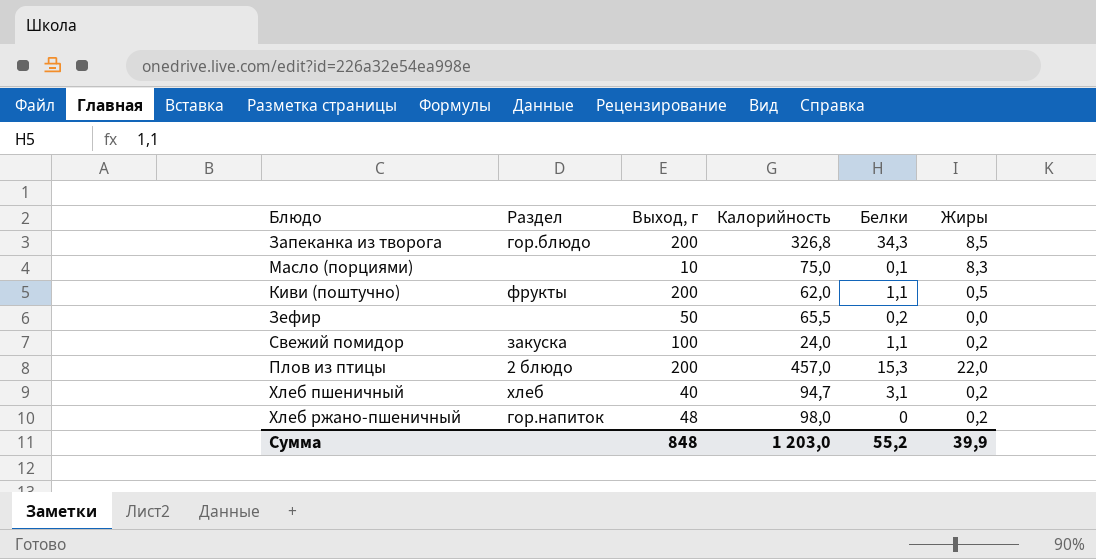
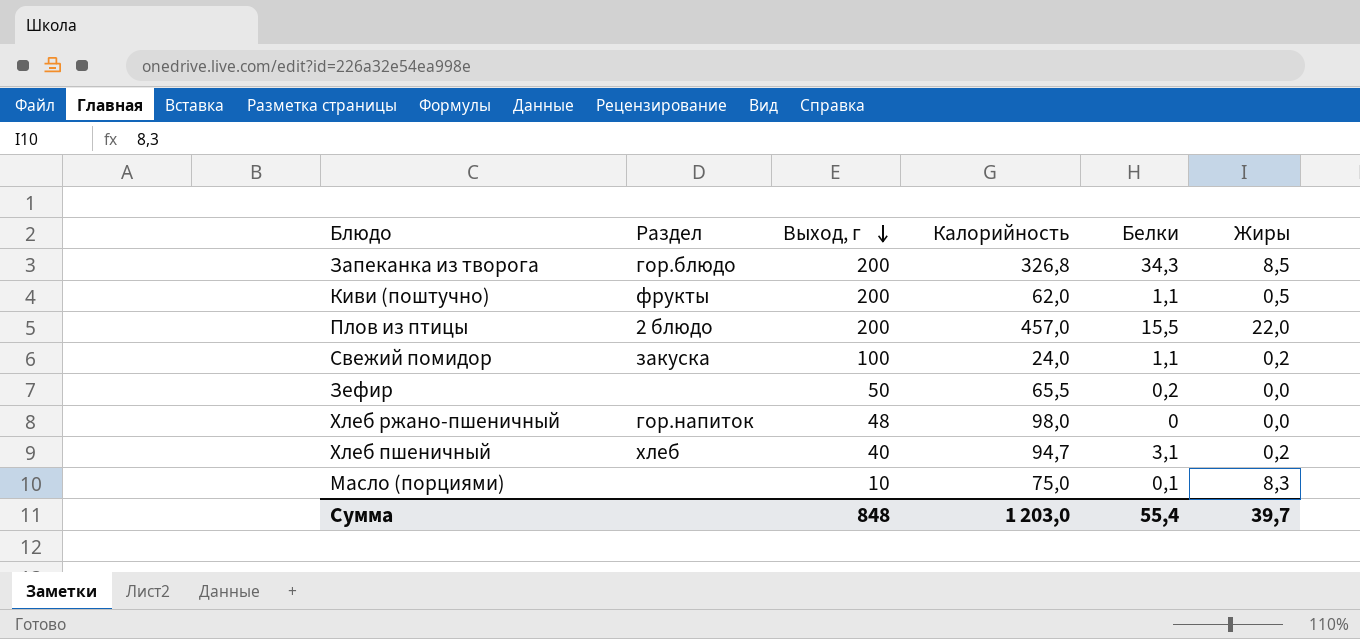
row order: none -> Выход, г descending
Плов из птицы | Белки: 15,3 -> 15,5
Хлеб ржано-пшеничный | Жиры: 0,2 -> 0,0
Сумма | Белки: 55,2 -> 55,4
Сумма | Жиры: 39,9 -> 39,7

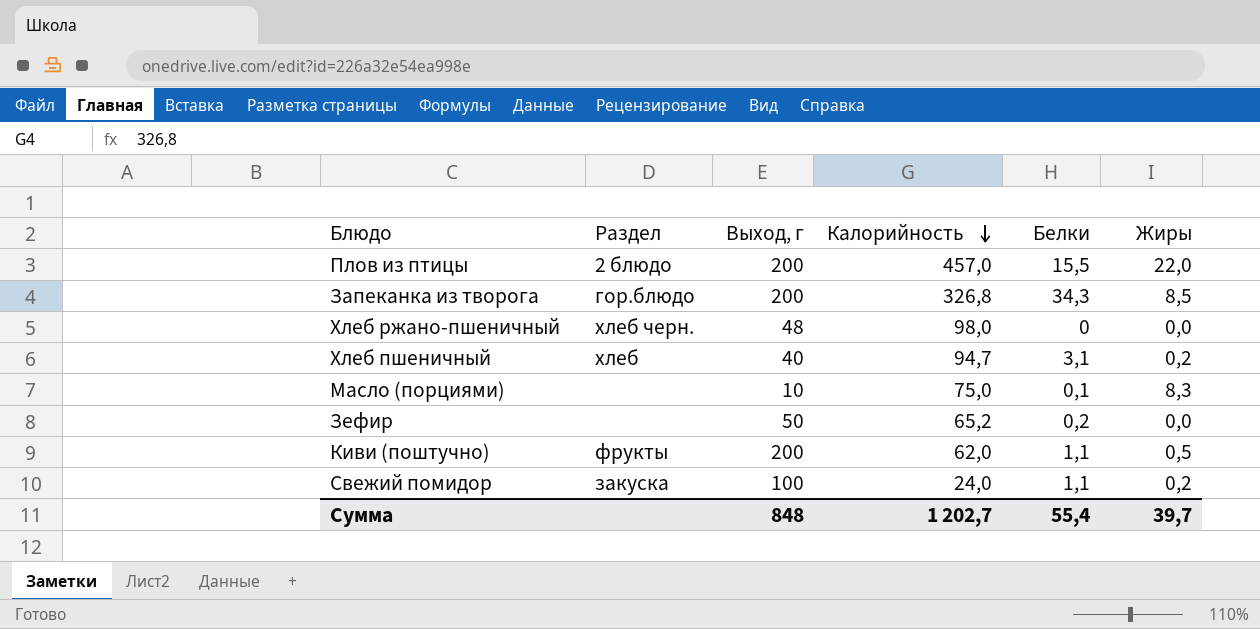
row order: Выход, г descending -> Калорийность descending
Хлеб ржано-пшеничный | Раздел: гор.напиток -> хлеб черн.
Зефир | Калорийность: 65,5 -> 65,2
Сумма | Калорийность: 1 203,0 -> 1 202,7

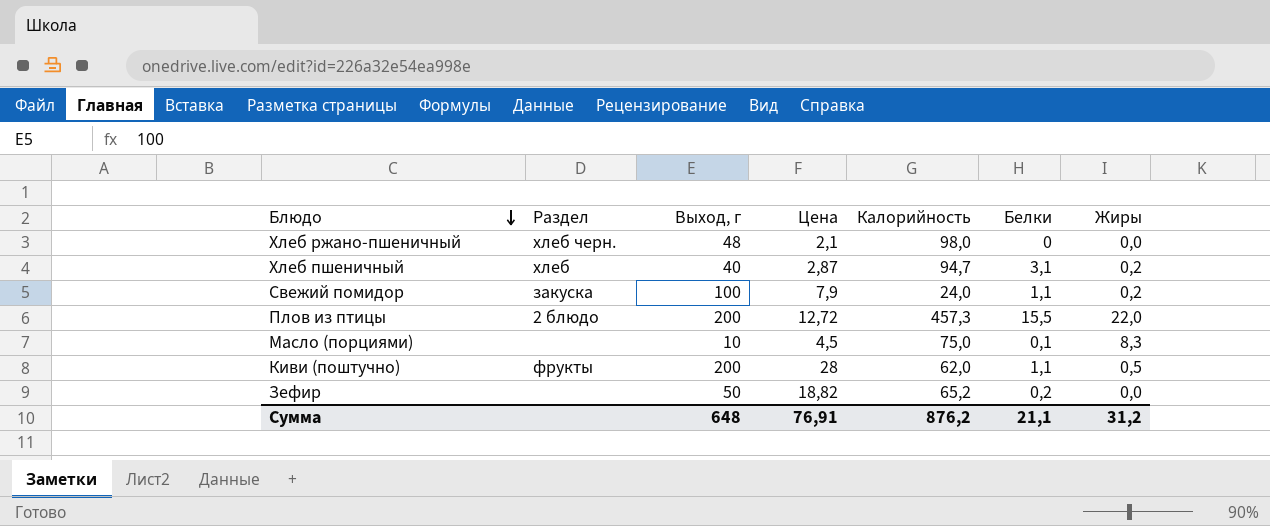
row order: Калорийность descending -> Блюдо descending
column Цена | position: none -> 4
row Запеканка из творога: гор.блюдо | 200 | 326,8 | 34,3 | 8,5 -> none
Плов из птицы | Калорийность: 457,0 -> 457,3
Сумма | Выход, г: 848 -> 648
Сумма | Калорийность: 1 202,7 -> 876,2
Сумма | Белки: 55,4 -> 21,1
Сумма | Жиры: 39,7 -> 31,2

